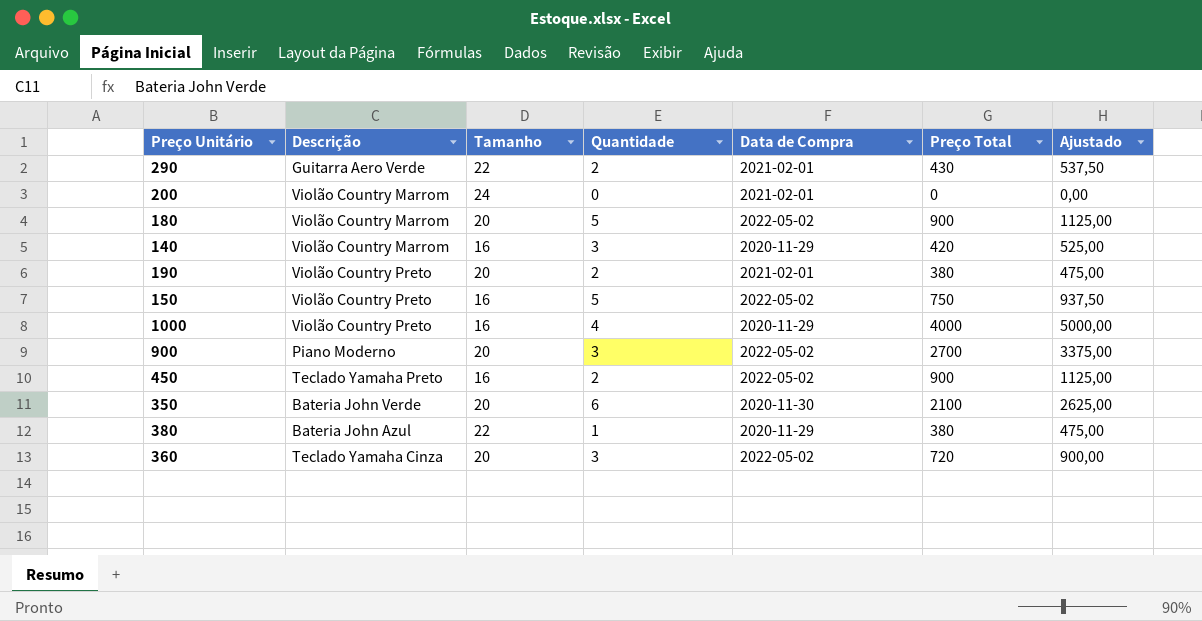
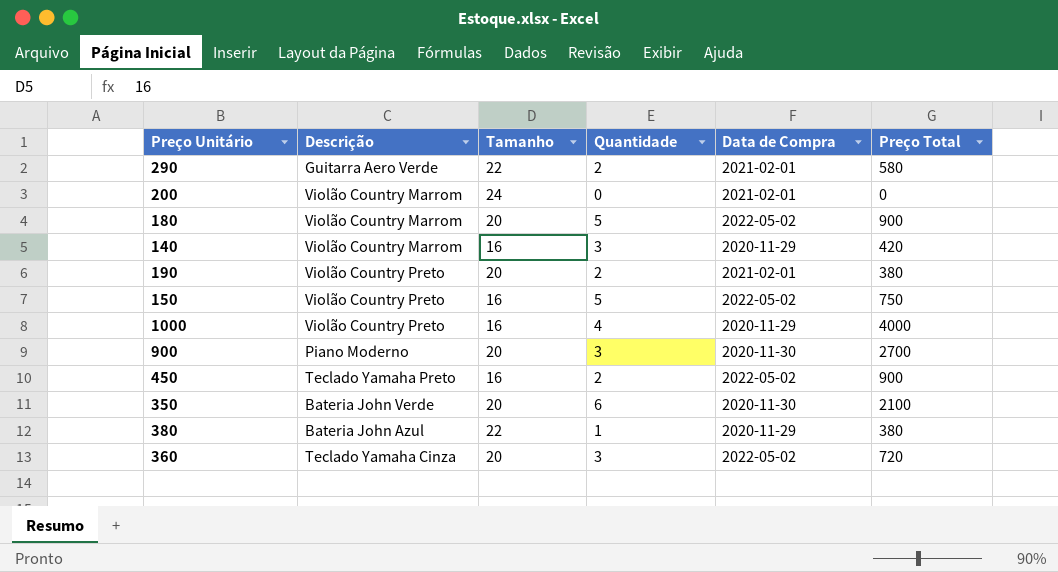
column Ajustado | formula: [Preço Total] * 1,25 -> none
290 | Preço Total: 430 -> 580
900 | Data de Compra: 2022-05-02 -> 2020-11-30

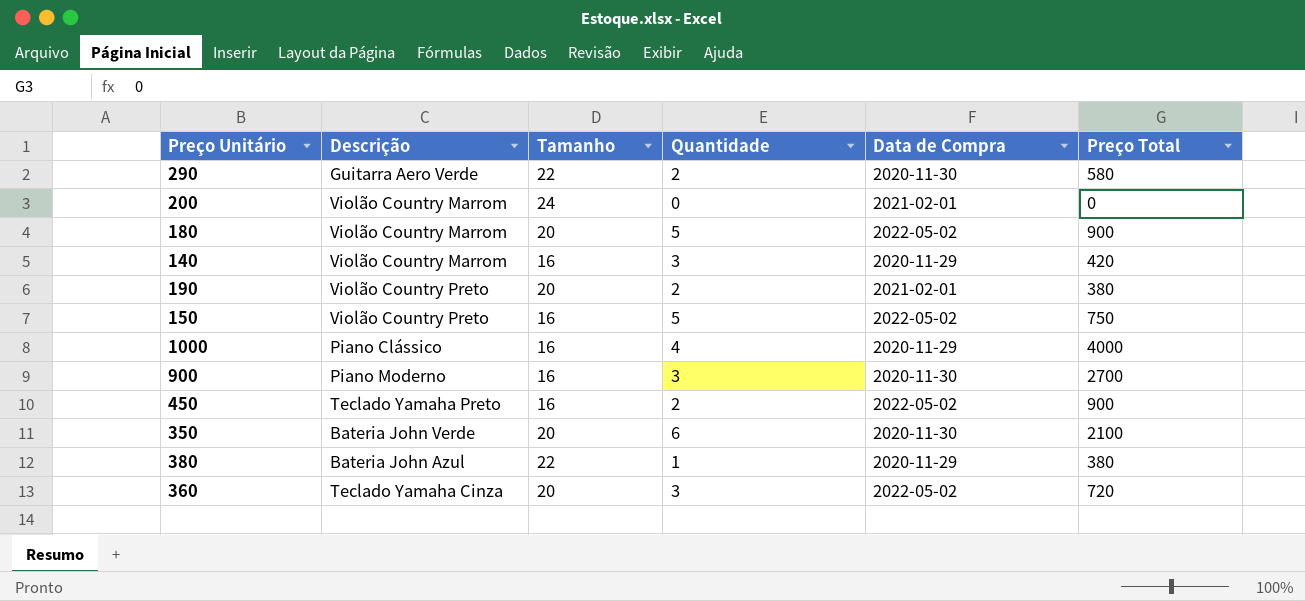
290 | Data de Compra: 2021-02-01 -> 2020-11-30
1000 | Descrição: Violão Country Preto -> Piano Clássico
900 | Tamanho: 20 -> 16

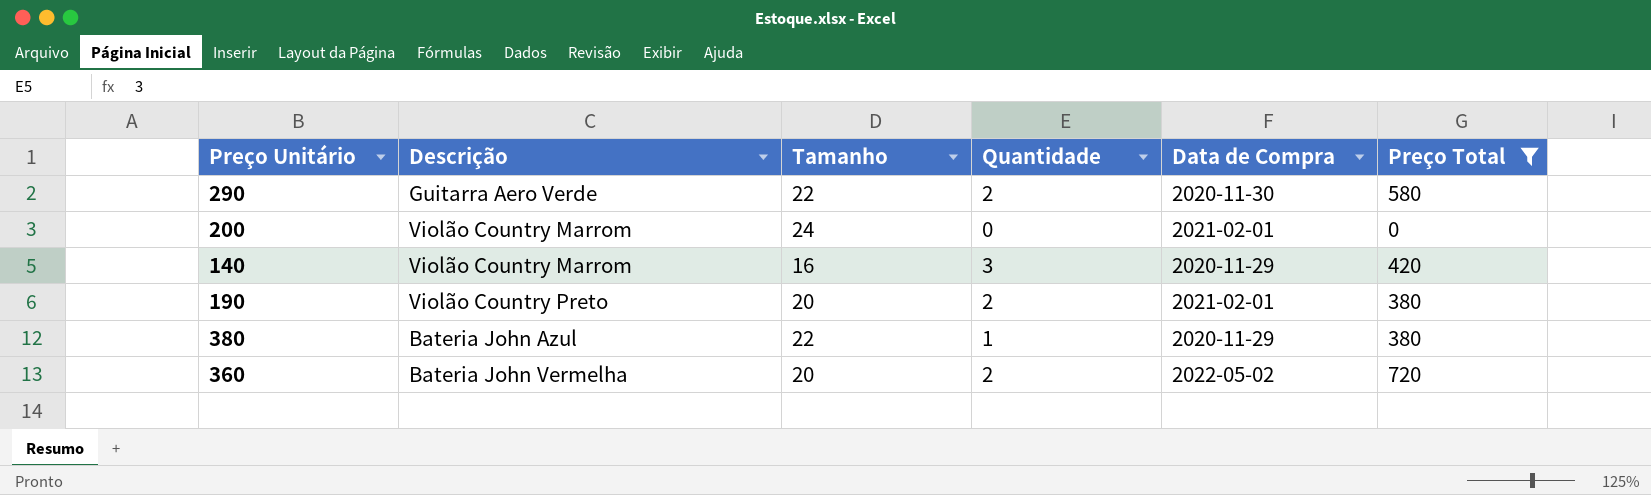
filter: none -> Preço Total <= 720
360 | Descrição: Teclado Yamaha Cinza -> Bateria John Vermelha
360 | Quantidade: 3 -> 2

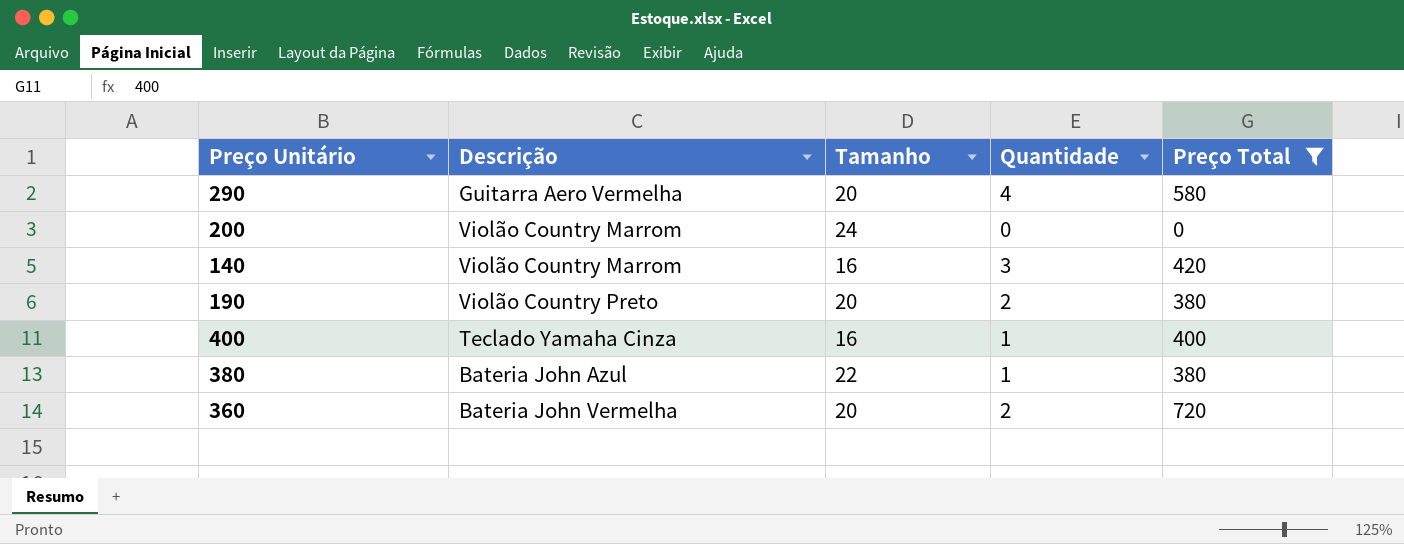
column Data de Compra | position: 5 -> none
290 | Descrição: Guitarra Aero Verde -> Guitarra Aero Vermelha
290 | Tamanho: 22 -> 20
290 | Quantidade: 2 -> 4
row 400: none -> Teclado Yamaha Cinza | 16 | 1 | 400

